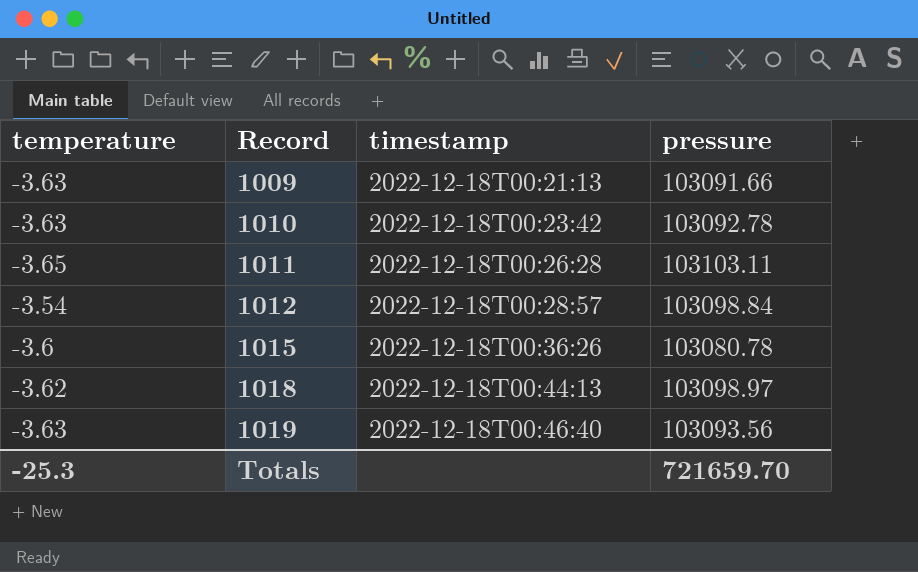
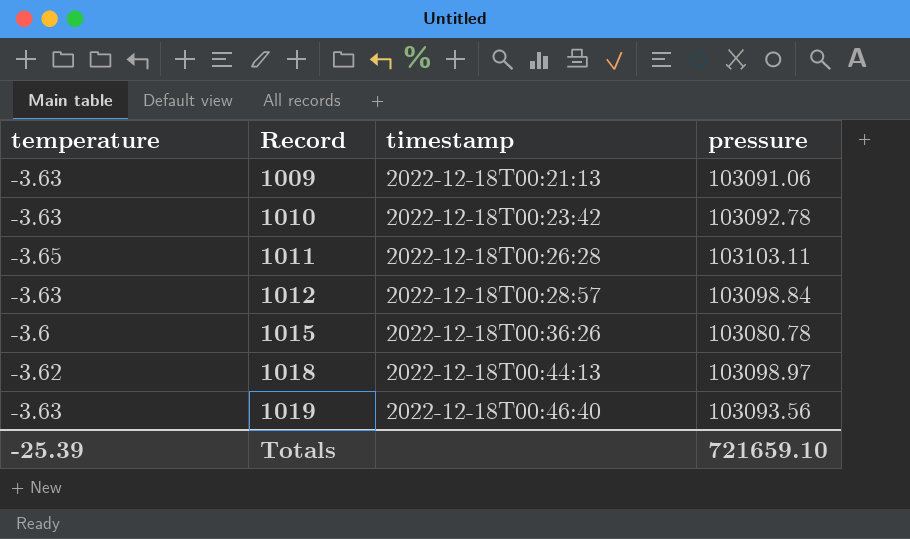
1009 | pressure: 103091.66 -> 103091.06
1012 | temperature: -3.54 -> -3.63
Totals | temperature: -25.3 -> -25.39
Totals | pressure: 721659.70 -> 721659.10

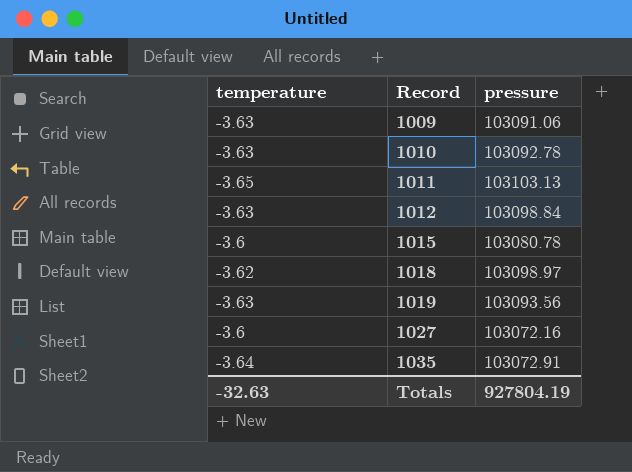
column timestamp | position: 3 -> none
1011 | pressure: 103103.11 -> 103103.13
row 1027: none -> -3.6 | 103072.16
row 1035: none -> -3.64 | 103072.91
Totals | temperature: -25.39 -> -32.63
Totals | pressure: 721659.10 -> 927804.19

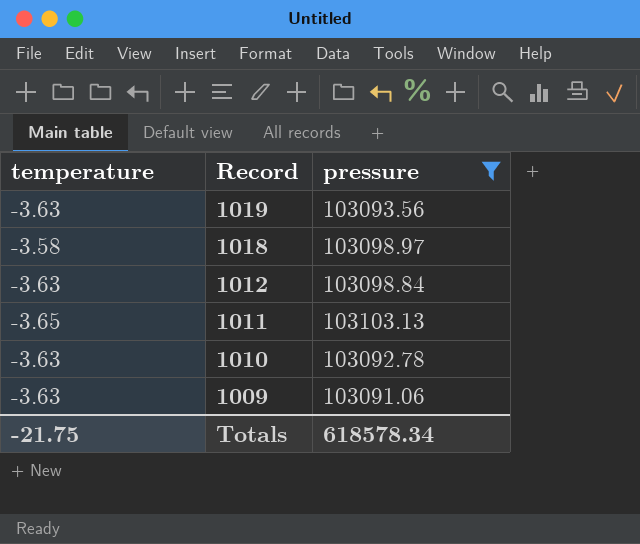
filter: none -> pressure >= 103091.06
row order: Record ascending -> Record descending
1018 | temperature: -3.62 -> -3.58
Totals | temperature: -32.63 -> -21.75
Totals | pressure: 927804.19 -> 618578.34

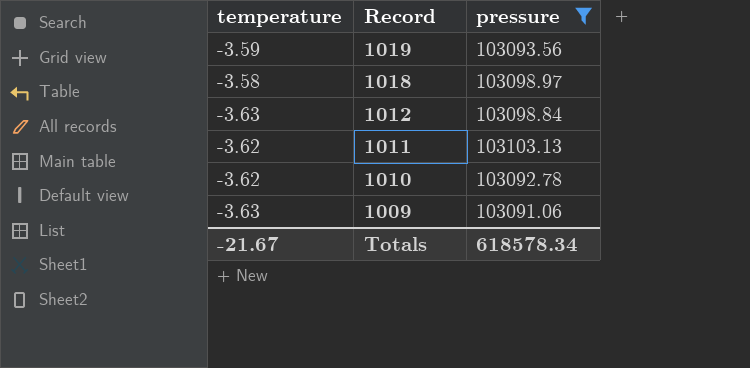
1019 | temperature: -3.63 -> -3.59
1011 | temperature: -3.65 -> -3.62
1010 | temperature: -3.63 -> -3.62
Totals | temperature: -21.75 -> -21.67

